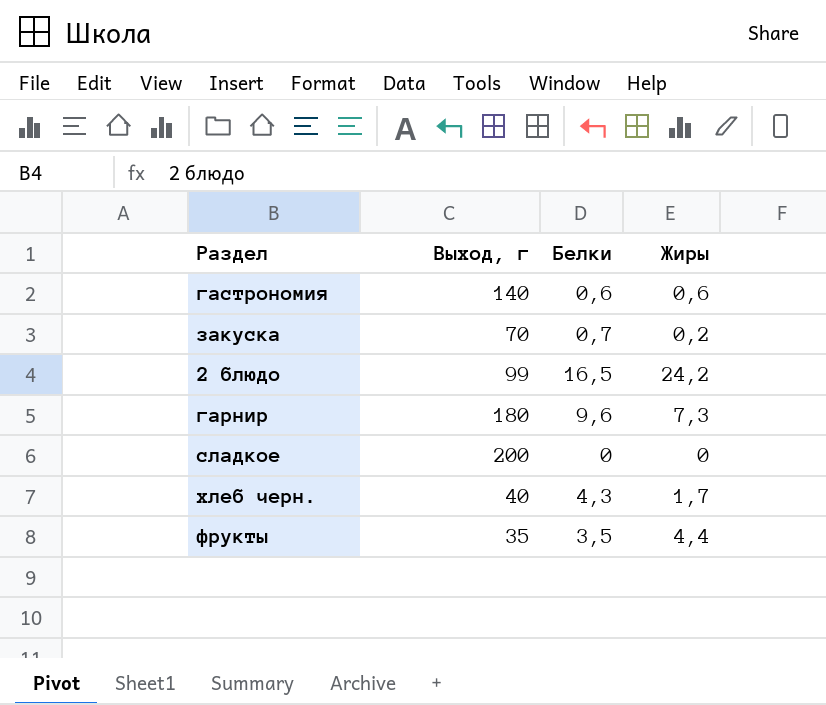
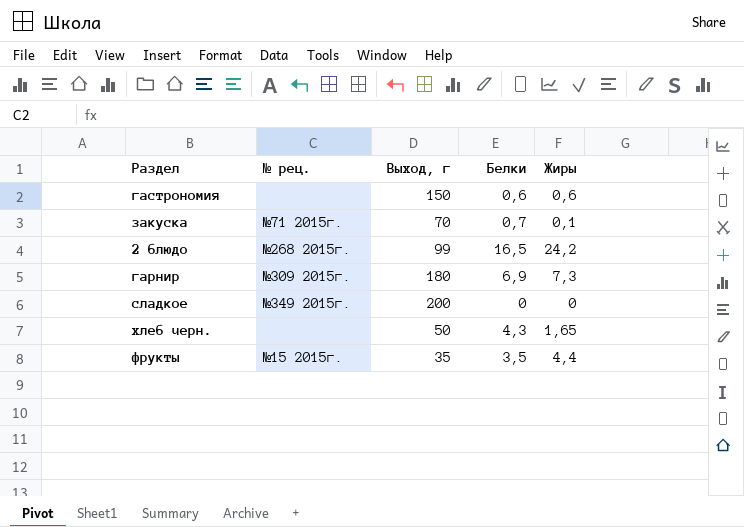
column № рец. | position: none -> 2
гастрономия | Выход, г: 140 -> 150
закуска | Жиры: 0,2 -> 0,1
гарнир | Белки: 9,6 -> 6,9
хлеб черн. | Выход, г: 40 -> 50
хлеб черн. | Жиры: 1,7 -> 1,65

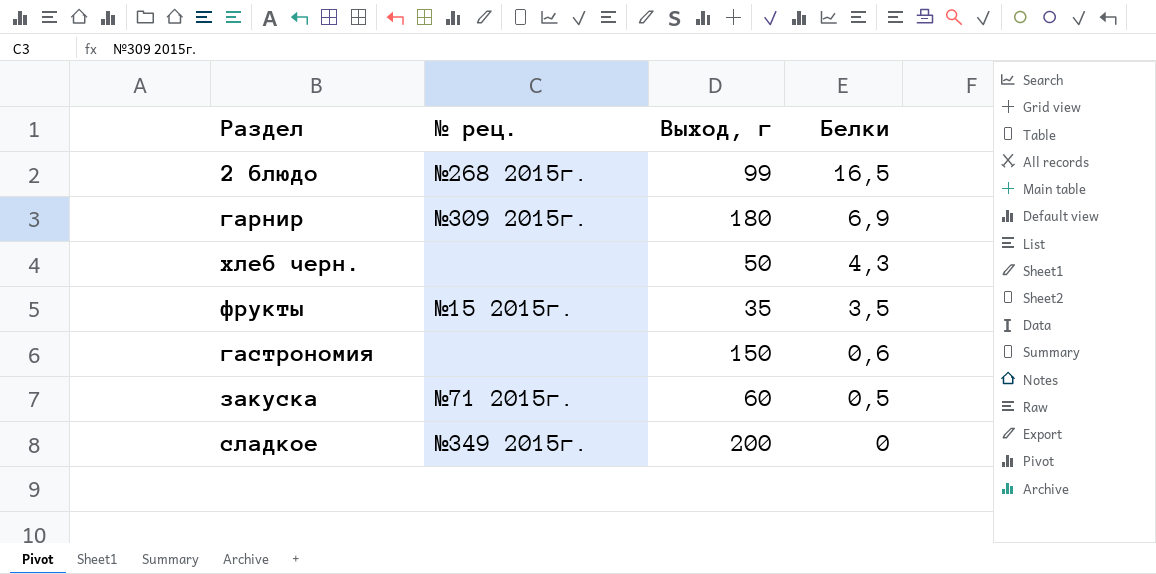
row order: none -> Белки descending
column Жиры | position: 5 -> none
закуска | Выход, г: 70 -> 60
закуска | Белки: 0,7 -> 0,5

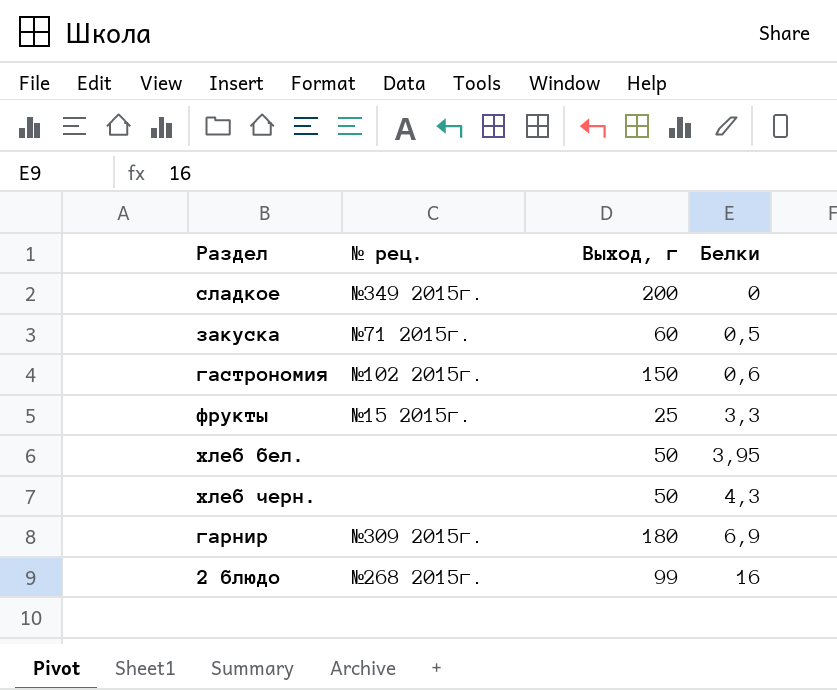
row order: Белки descending -> Белки ascending
гастрономия | № рец.: none -> №102 2015г.
фрукты | Выход, г: 35 -> 25
фрукты | Белки: 3,5 -> 3,3
row хлеб бел.: none -> none | 50 | 3,95
2 блюдо | Белки: 16,5 -> 16

